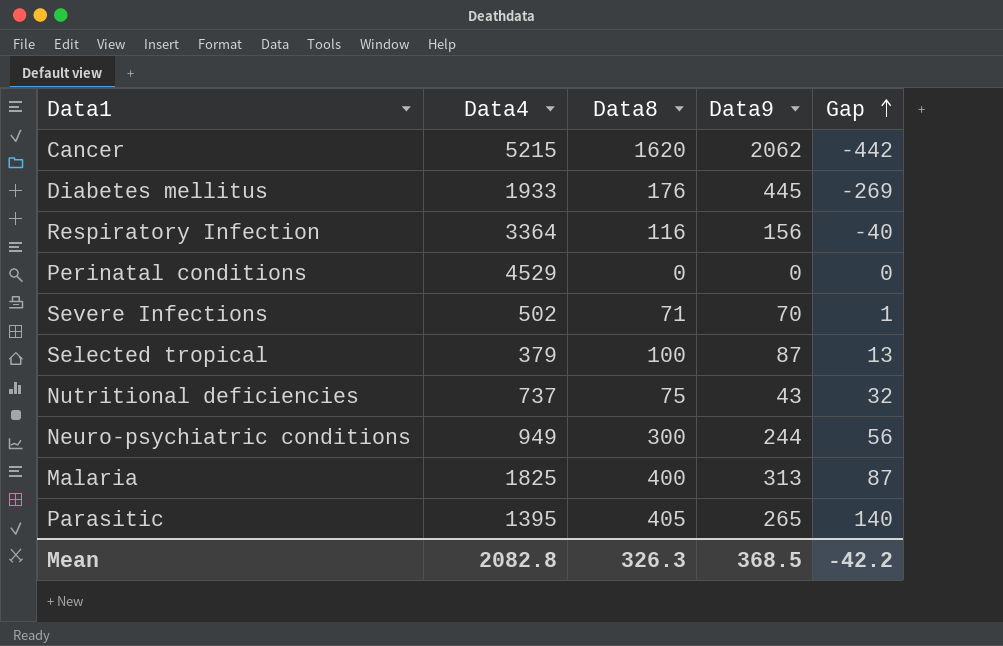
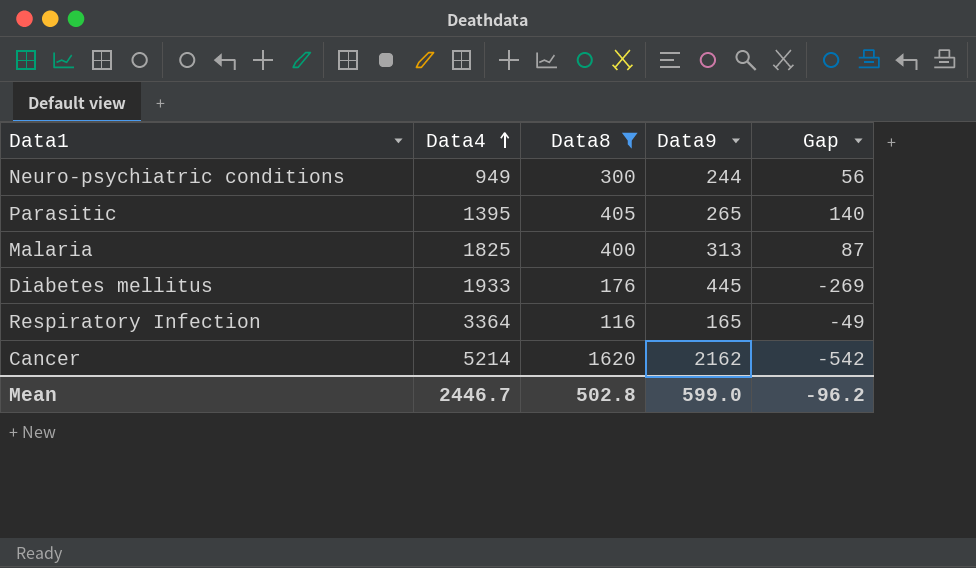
filter: none -> Data8 >= 116
row order: Gap ascending -> Data4 ascending
Respiratory Infection | Data9: 156 -> 165
Respiratory Infection | Gap: -40 -> -49
Cancer | Data4: 5215 -> 5214
Cancer | Data9: 2062 -> 2162
Cancer | Gap: -442 -> -542
Mean | Data4: 2082.8 -> 2446.7
Mean | Data8: 326.3 -> 502.8
Mean | Data9: 368.5 -> 599.0
Mean | Gap: -42.2 -> -96.2

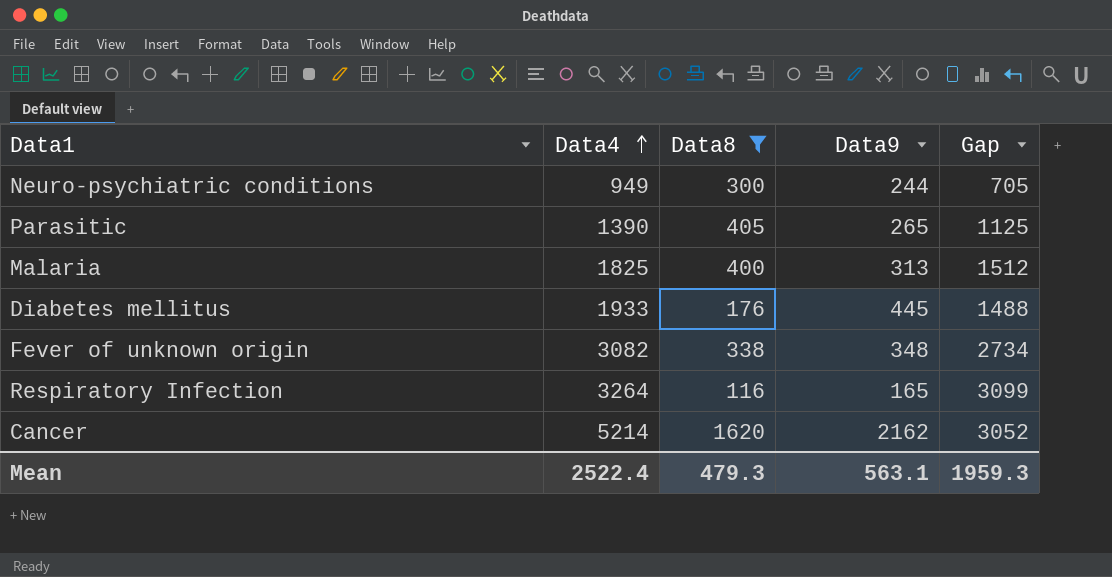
column Gap | formula: [Data8] - [Data9] -> [Data4] - [Data9]
Parasitic | Data4: 1395 -> 1390
row Fever of unknown origin: none -> 3082 | 338 | 348 | 2734
Respiratory Infection | Data4: 3364 -> 3264
Mean | Data4: 2446.7 -> 2522.4
Mean | Data8: 502.8 -> 479.3
Mean | Data9: 599.0 -> 563.1
Mean | Gap: -96.2 -> 1959.3

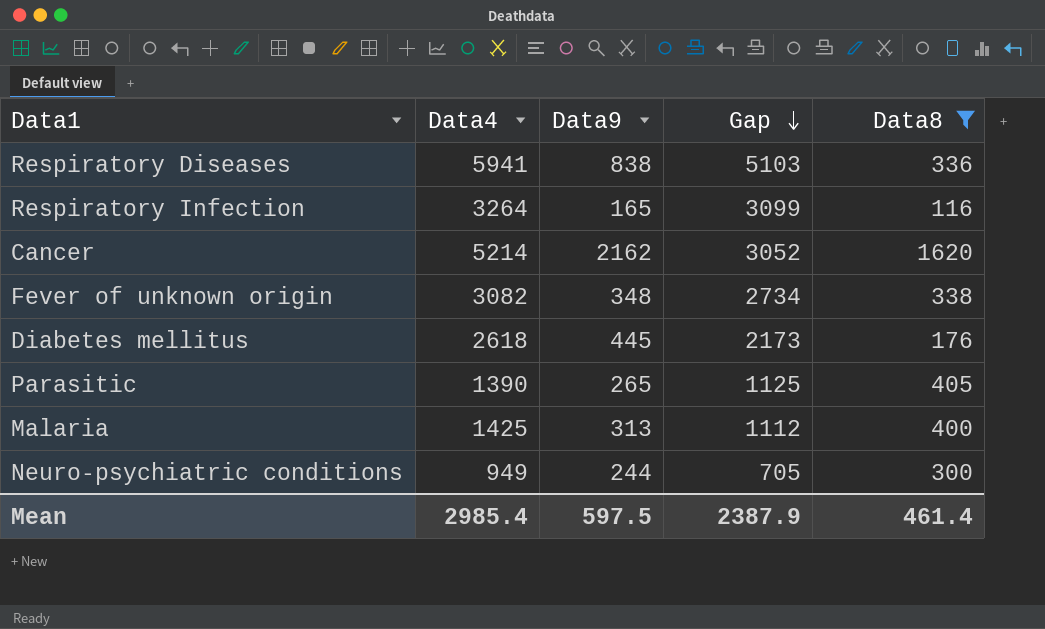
row order: Data4 ascending -> Gap descending
column Data8 | position: 3 -> 5
row Respiratory Diseases: none -> 5941 | 838 | 5103 | 336
Diabetes mellitus | Data4: 1933 -> 2618
Diabetes mellitus | Gap: 1488 -> 2173
Malaria | Data4: 1825 -> 1425
Malaria | Gap: 1512 -> 1112
Mean | Data4: 2522.4 -> 2985.4
Mean | Data9: 563.1 -> 597.5
Mean | Gap: 1959.3 -> 2387.9
Mean | Data8: 479.3 -> 461.4

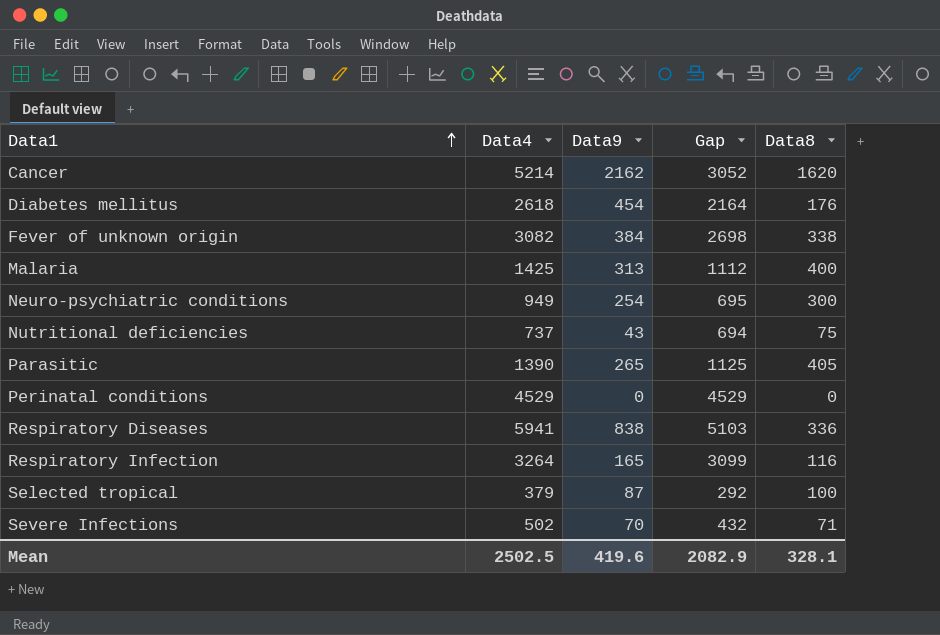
filter: Data8 >= 116 -> none
row order: Gap descending -> Data1 ascending
Diabetes mellitus | Data9: 445 -> 454
Diabetes mellitus | Gap: 2173 -> 2164
Fever of unknown origin | Data9: 348 -> 384
Fever of unknown origin | Gap: 2734 -> 2698
Neuro-psychiatric conditions | Data9: 244 -> 254
Neuro-psychiatric conditions | Gap: 705 -> 695
Mean | Data4: 2985.4 -> 2502.5
Mean | Data9: 597.5 -> 419.6
Mean | Gap: 2387.9 -> 2082.9
Mean | Data8: 461.4 -> 328.1

